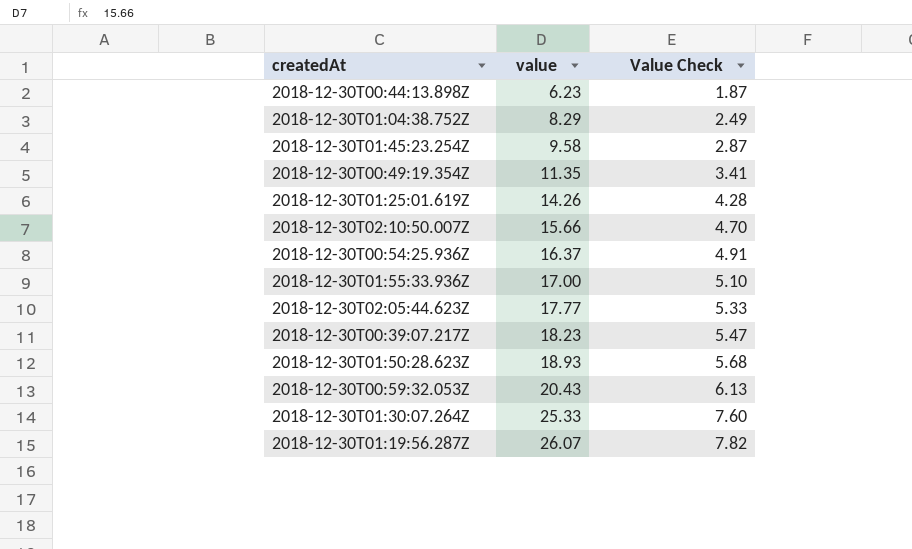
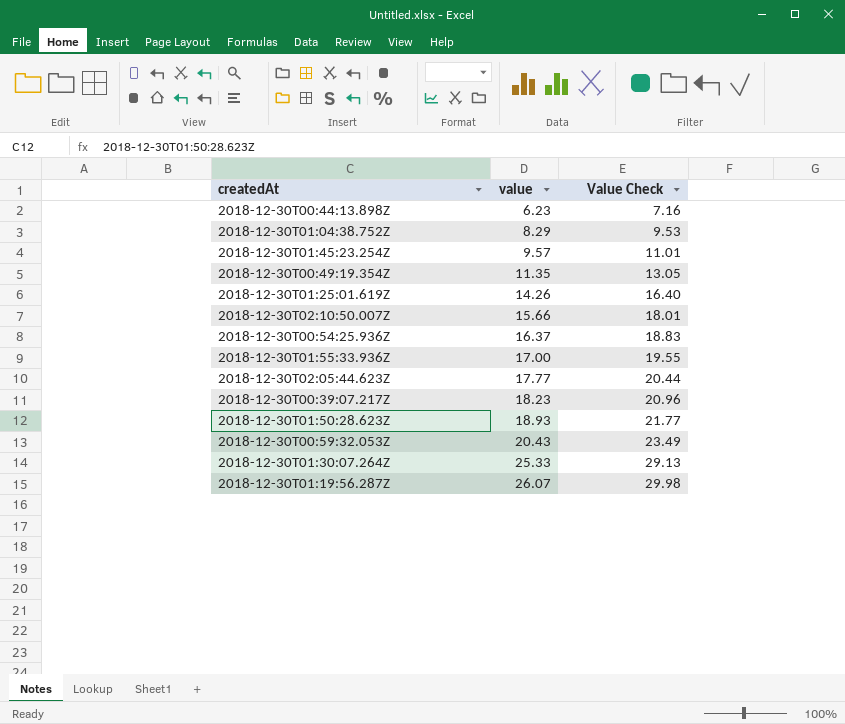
column Value Check | formula: [value] * 0.3 -> [value] * 1.15
2018-12-30T01:45:23.254Z | value: 9.58 -> 9.57

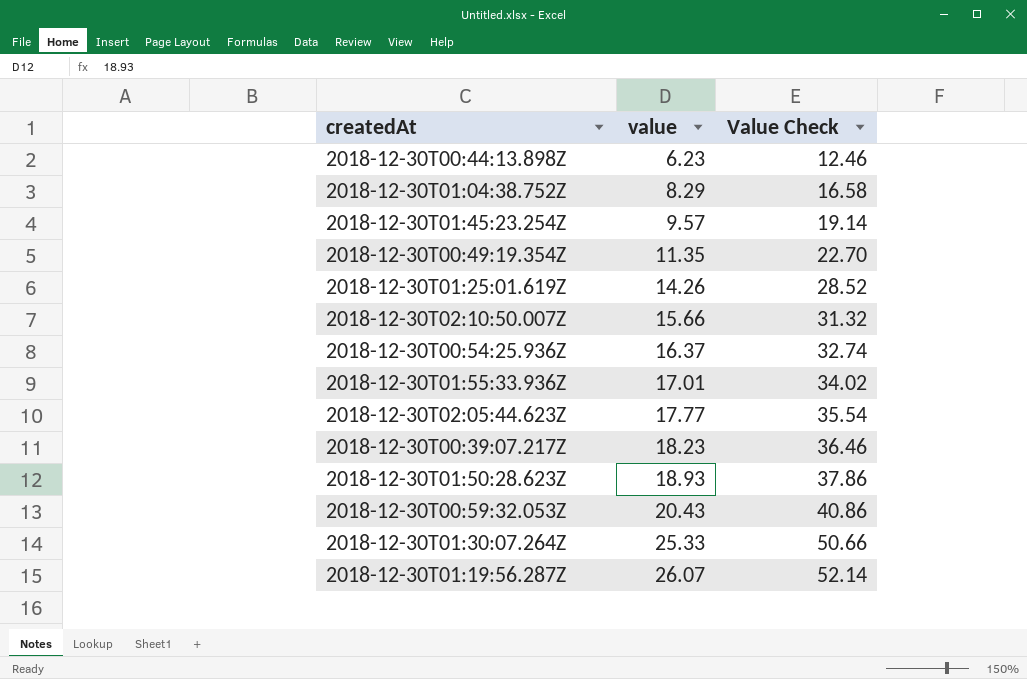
column Value Check | formula: [value] * 1.15 -> [value] * 2
2018-12-30T01:55:33.936Z | value: 17.00 -> 17.01

